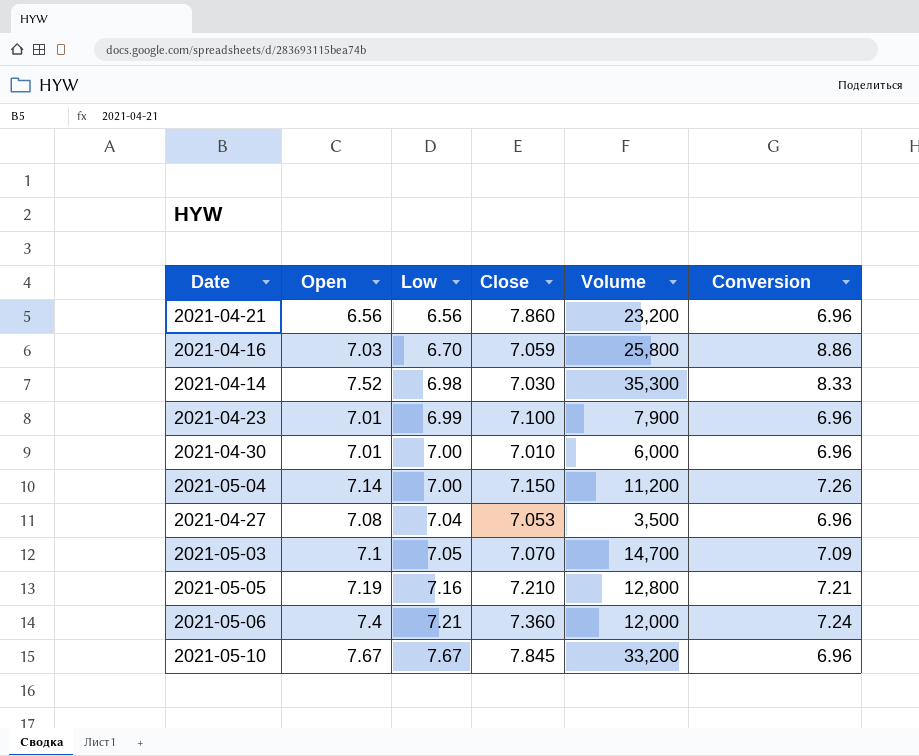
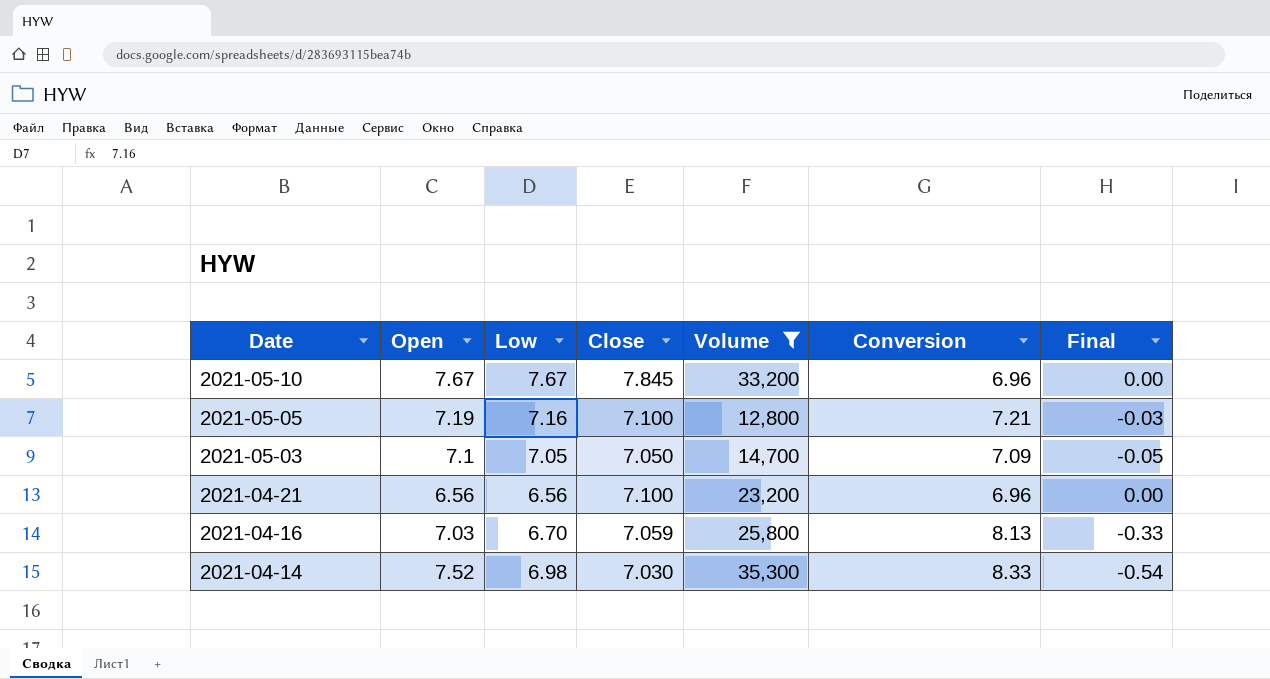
filter: none -> Volume >= 12,800
row order: Low ascending -> Date descending
column Final | formula: none -> [Low] - [Open]
2021-05-05 | Close: 7.210 -> 7.100
2021-05-03 | Close: 7.070 -> 7.050
2021-04-21 | Close: 7.860 -> 7.100
2021-04-16 | Conversion: 8.86 -> 8.13

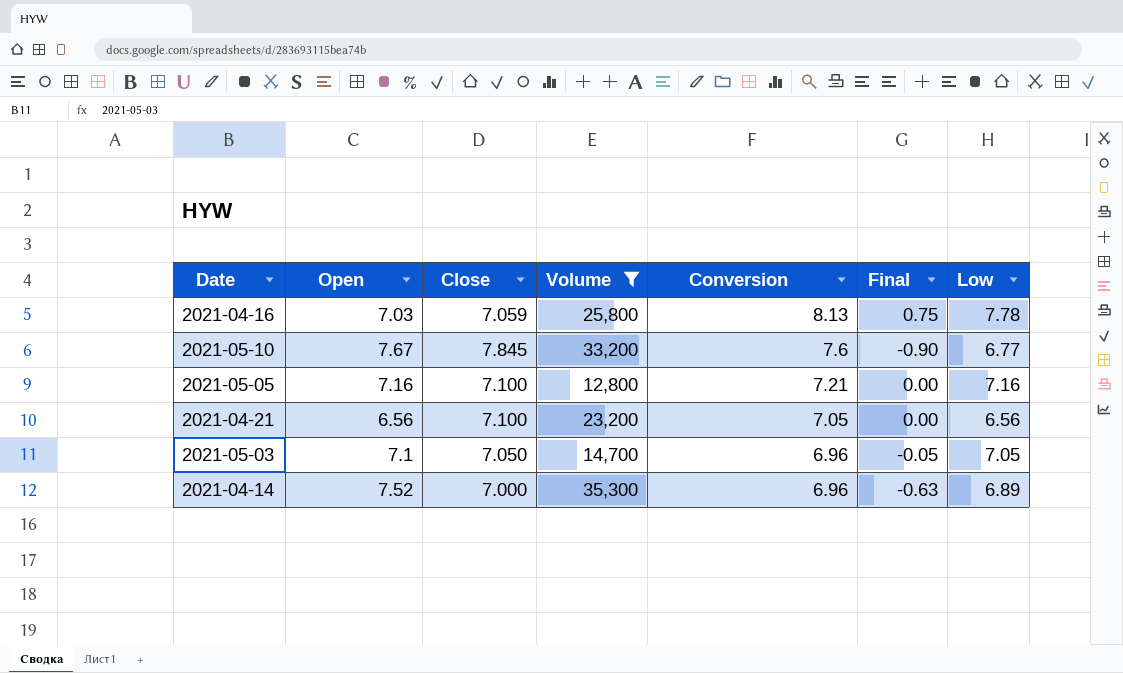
row order: Date descending -> Conversion descending
column Low | position: 3 -> 7
2021-04-16 | Final: -0.33 -> 0.75
2021-04-16 | Low: 6.70 -> 7.78
2021-05-10 | Conversion: 6.96 -> 7.6
2021-05-10 | Final: 0.00 -> -0.90
2021-05-10 | Low: 7.67 -> 6.77
2021-05-05 | Open: 7.19 -> 7.16
2021-05-05 | Final: -0.03 -> 0.00
2021-04-21 | Conversion: 6.96 -> 7.05
2021-05-03 | Conversion: 7.09 -> 6.96
2021-04-14 | Close: 7.030 -> 7.000
2021-04-14 | Conversion: 8.33 -> 6.96
2021-04-14 | Final: -0.54 -> -0.63
2021-04-14 | Low: 6.98 -> 6.89

